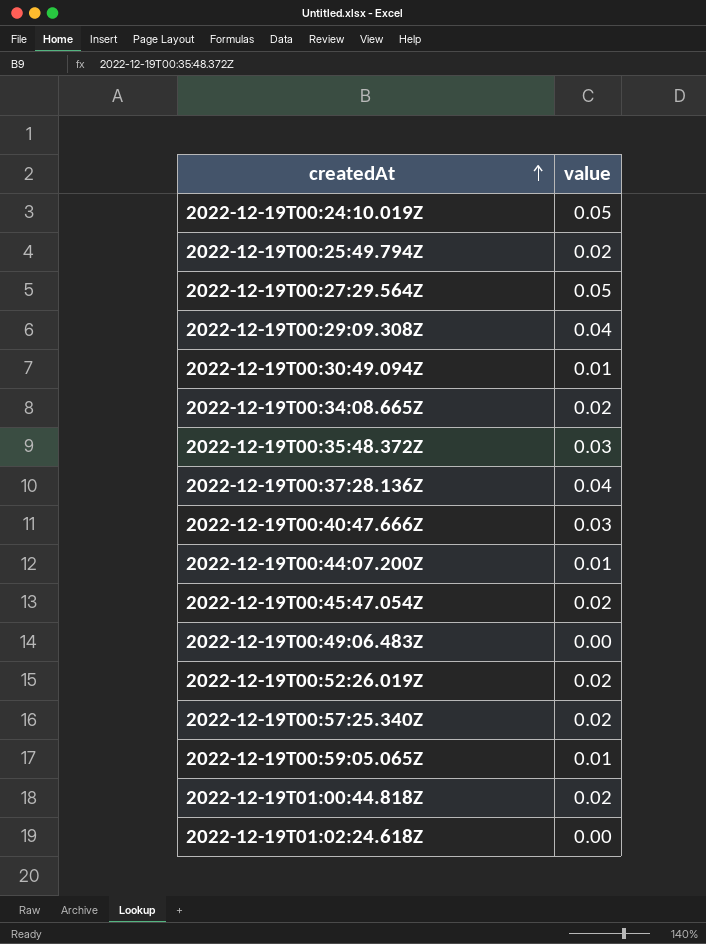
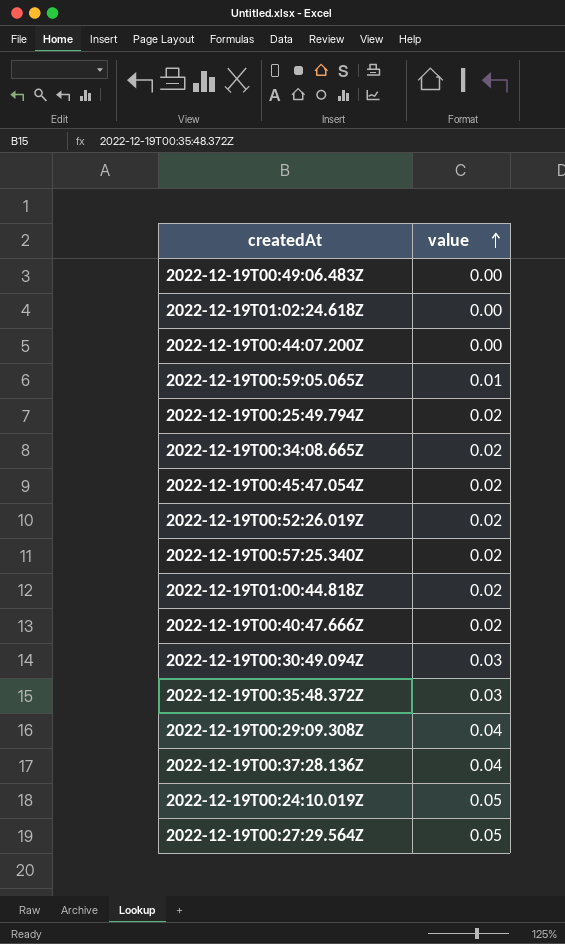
row order: createdAt ascending -> value ascending
2022-12-19T00:44:07.200Z | value: 0.01 -> 0.00
2022-12-19T00:40:47.666Z | value: 0.03 -> 0.02
2022-12-19T00:30:49.094Z | value: 0.01 -> 0.03

